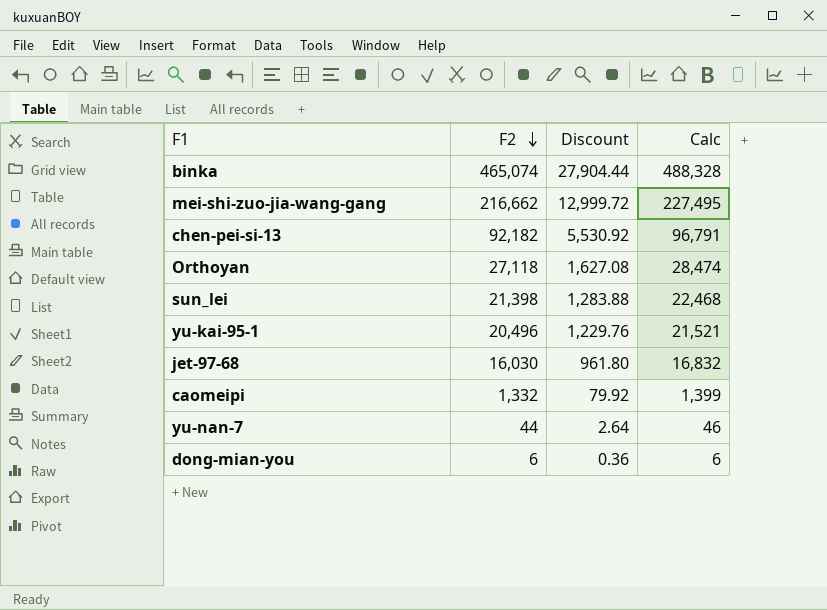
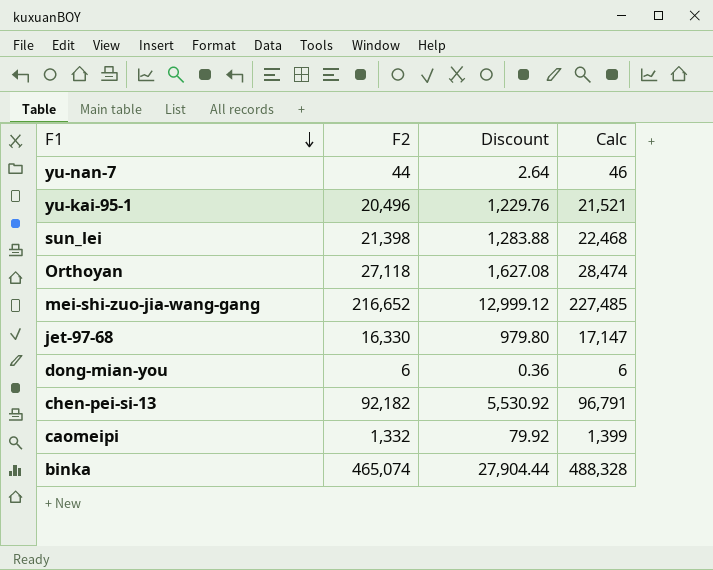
row order: F2 descending -> F1 descending
mei-shi-zuo-jia-wang-gang | F2: 216,662 -> 216,652
mei-shi-zuo-jia-wang-gang | Discount: 12,999.72 -> 12,999.12
mei-shi-zuo-jia-wang-gang | Calc: 227,495 -> 227,485
jet-97-68 | F2: 16,030 -> 16,330
jet-97-68 | Discount: 961.80 -> 979.80
jet-97-68 | Calc: 16,832 -> 17,147

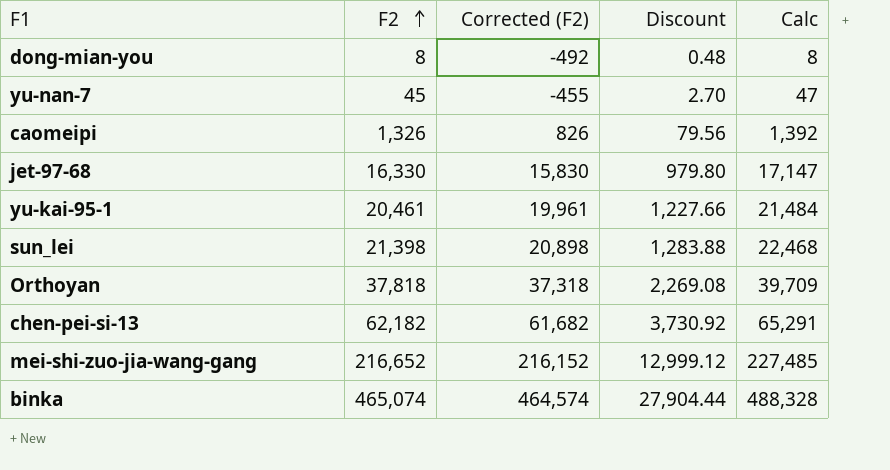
row order: F1 descending -> F2 ascending
column Corrected (F2) | formula: none -> [F2] - 500
dong-mian-you | F2: 6 -> 8
dong-mian-you | Discount: 0.36 -> 0.48
dong-mian-you | Calc: 6 -> 8
yu-nan-7 | F2: 44 -> 45
yu-nan-7 | Discount: 2.64 -> 2.70
yu-nan-7 | Calc: 46 -> 47
caomeipi | F2: 1,332 -> 1,326
caomeipi | Discount: 79.92 -> 79.56
caomeipi | Calc: 1,399 -> 1,392
yu-kai-95-1 | F2: 20,496 -> 20,461
yu-kai-95-1 | Discount: 1,229.76 -> 1,227.66
yu-kai-95-1 | Calc: 21,521 -> 21,484
Orthoyan | F2: 27,118 -> 37,818
Orthoyan | Discount: 1,627.08 -> 2,269.08
Orthoyan | Calc: 28,474 -> 39,709
chen-pei-si-13 | F2: 92,182 -> 62,182
chen-pei-si-13 | Discount: 5,530.92 -> 3,730.92
chen-pei-si-13 | Calc: 96,791 -> 65,291

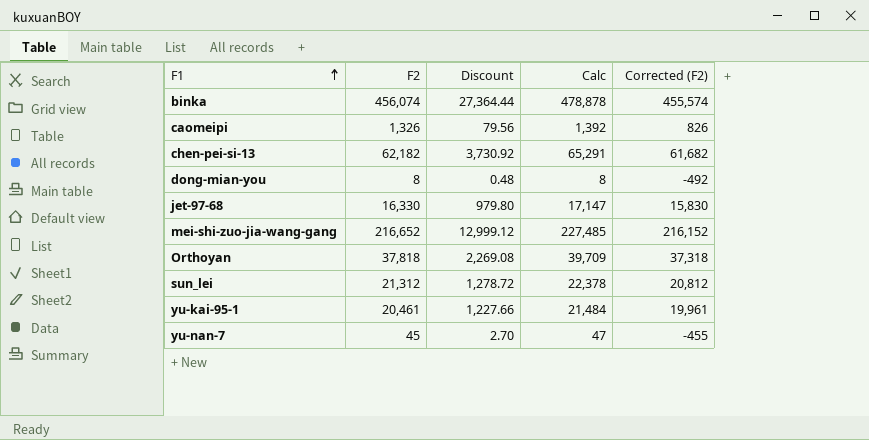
row order: F2 ascending -> F1 ascending
column Corrected (F2) | position: 3 -> 5
binka | F2: 465,074 -> 456,074
binka | Discount: 27,904.44 -> 27,364.44
binka | Calc: 488,328 -> 478,878
binka | Corrected (F2): 464,574 -> 455,574
sun_lei | F2: 21,398 -> 21,312
sun_lei | Discount: 1,283.88 -> 1,278.72
sun_lei | Calc: 22,468 -> 22,378
sun_lei | Corrected (F2): 20,898 -> 20,812

